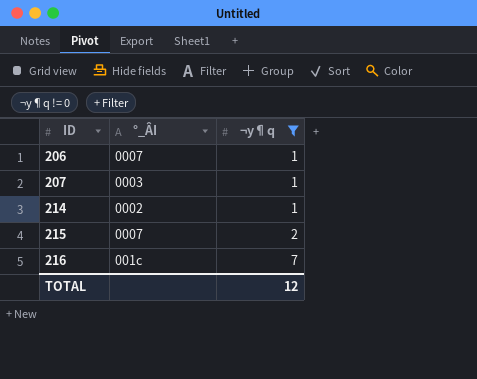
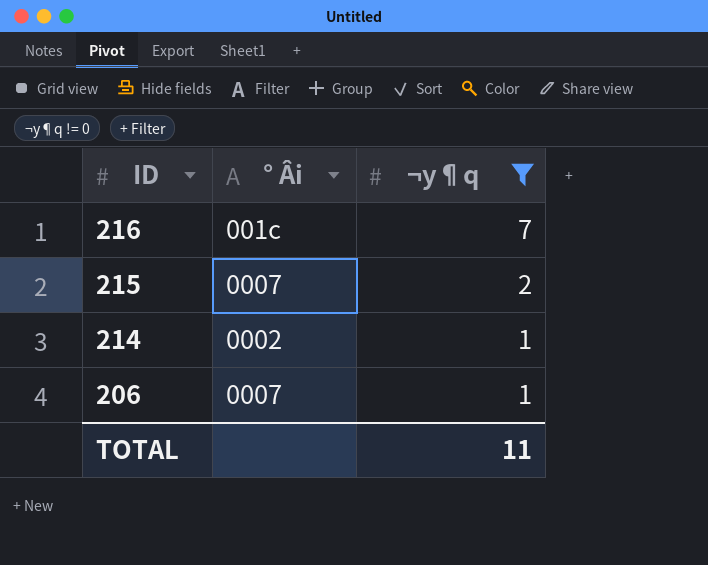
row order: ID ascending -> ID descending
column name: °_ÂI -> ° Âi
row 207: 0003 | 1 -> none
TOTAL | ¬y¶q: 12 -> 11

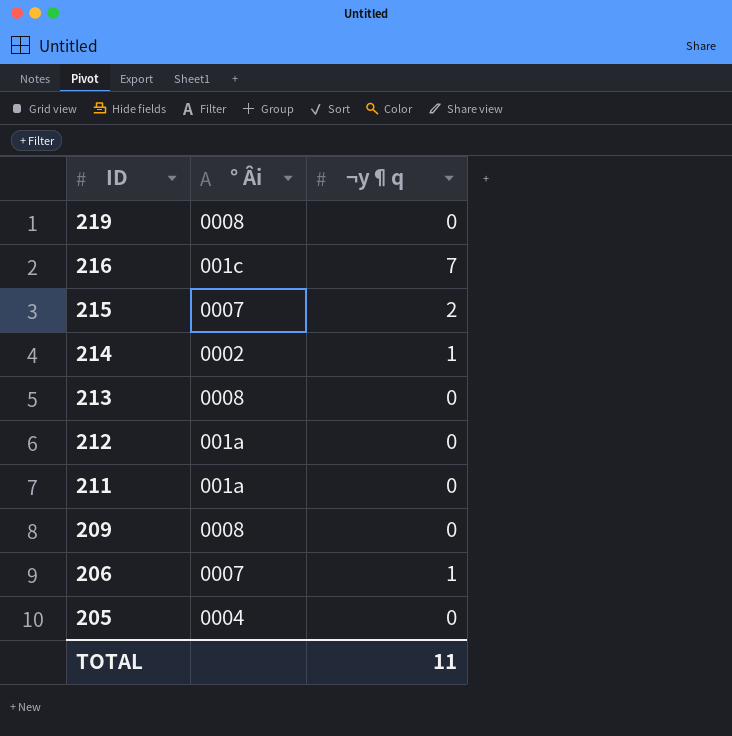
filter: ¬y¶q != 0 -> none

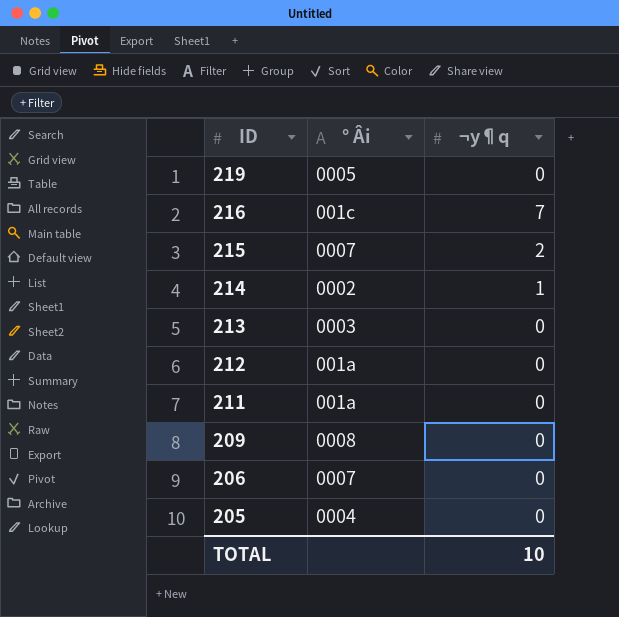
219 | ° Âi: 0008 -> 0005
213 | ° Âi: 0008 -> 0003
206 | ¬y¶q: 1 -> 0
TOTAL | ¬y¶q: 11 -> 10

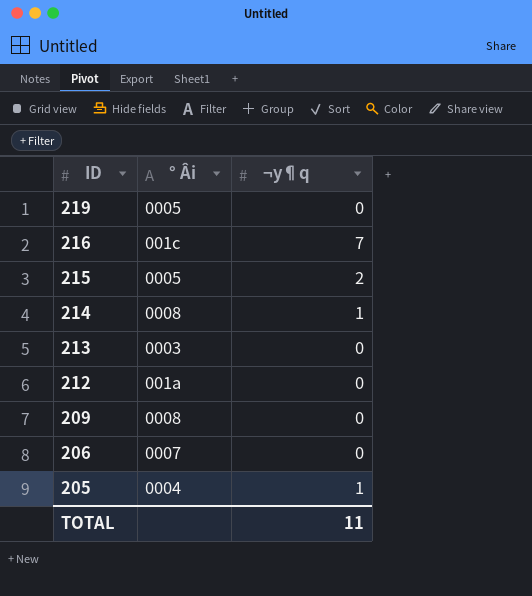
row 211: 001a | 0 -> none
215 | ° Âi: 0007 -> 0005
214 | ° Âi: 0002 -> 0008
205 | ¬y¶q: 0 -> 1
TOTAL | ¬y¶q: 10 -> 11

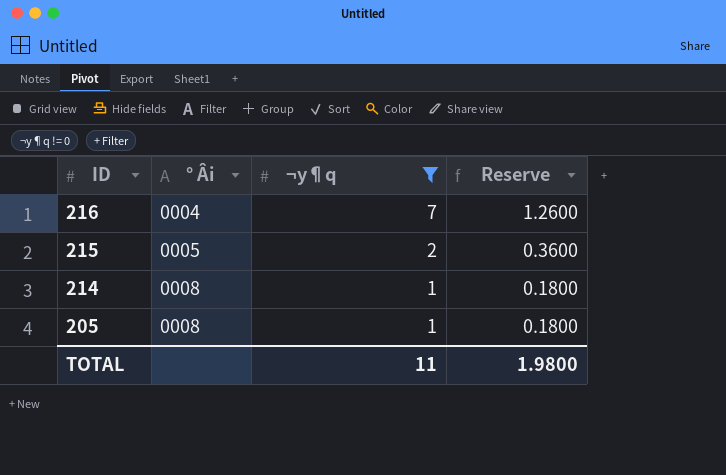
filter: none -> ¬y¶q != 0
column Reserve | formula: none -> [¬y¶q] * 0.18
216 | ° Âi: 001c -> 0004
205 | ° Âi: 0004 -> 0008

